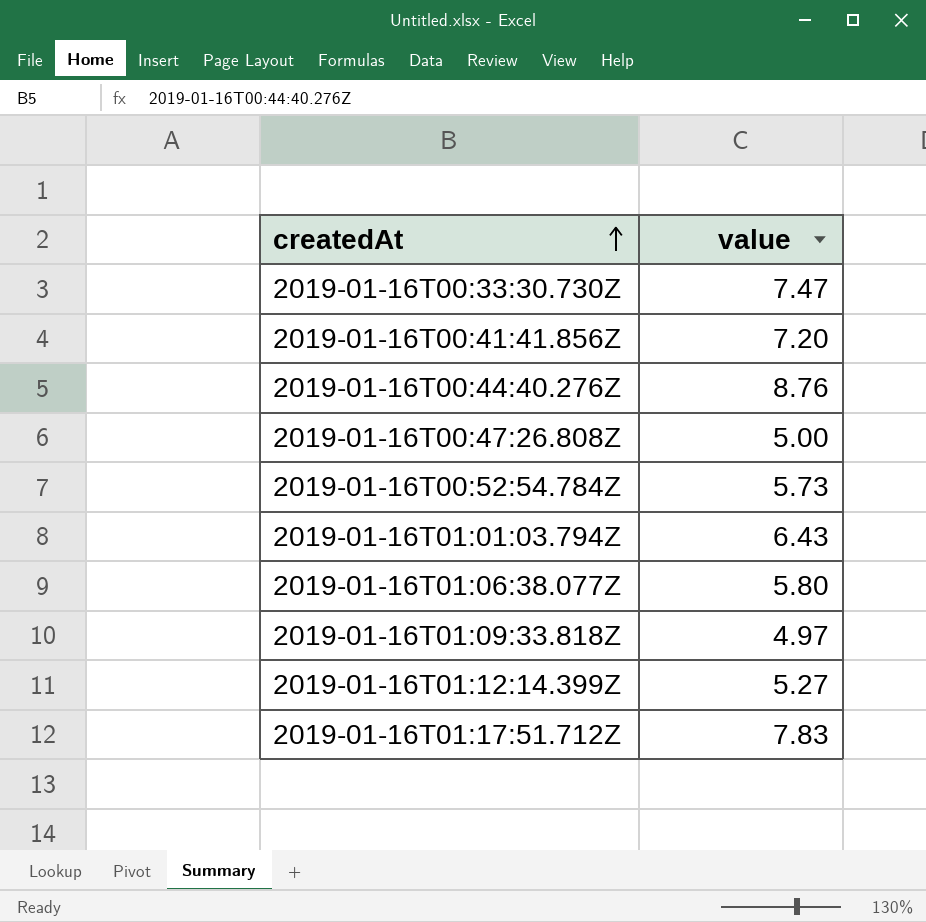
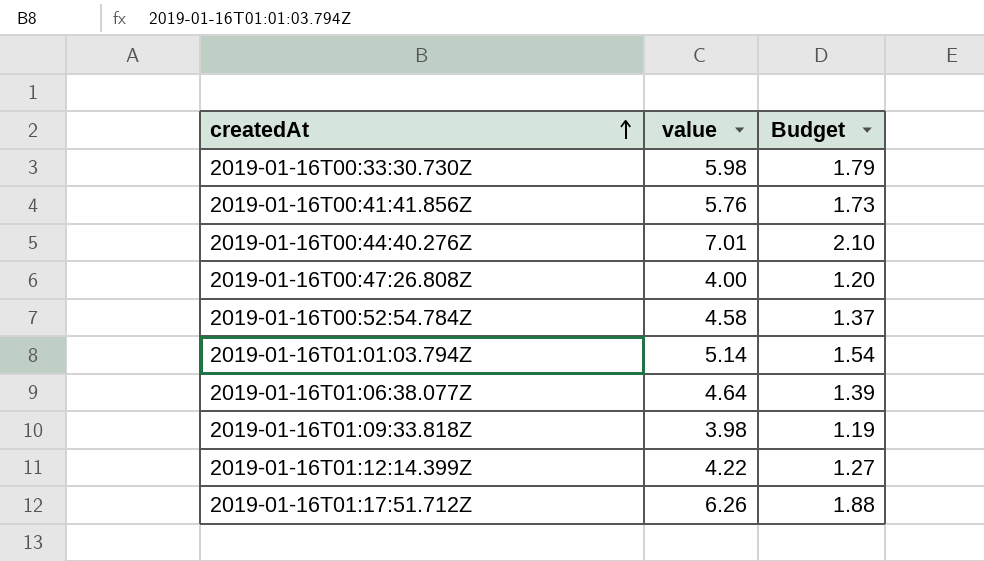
column Budget | formula: none -> [value] * 0.3
2019-01-16T00:33:30.730Z | value: 7.47 -> 5.98
2019-01-16T00:41:41.856Z | value: 7.20 -> 5.76
2019-01-16T00:44:40.276Z | value: 8.76 -> 7.01
2019-01-16T00:47:26.808Z | value: 5.00 -> 4.00
2019-01-16T00:52:54.784Z | value: 5.73 -> 4.58
2019-01-16T01:01:03.794Z | value: 6.43 -> 5.14
2019-01-16T01:06:38.077Z | value: 5.80 -> 4.64
2019-01-16T01:09:33.818Z | value: 4.97 -> 3.98
2019-01-16T01:12:14.399Z | value: 5.27 -> 4.22
2019-01-16T01:17:51.712Z | value: 7.83 -> 6.26

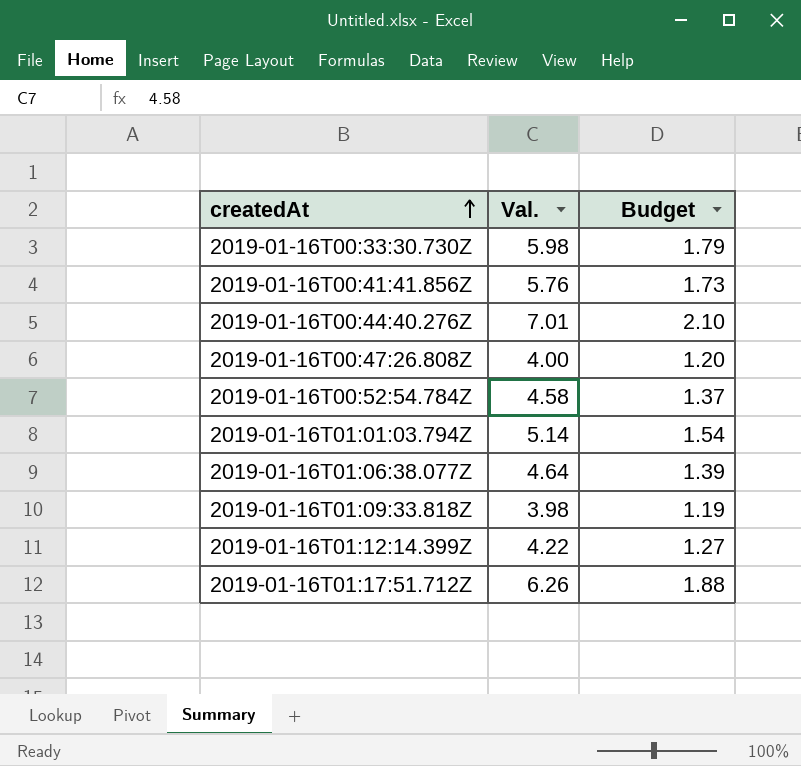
column name: value -> Val.

